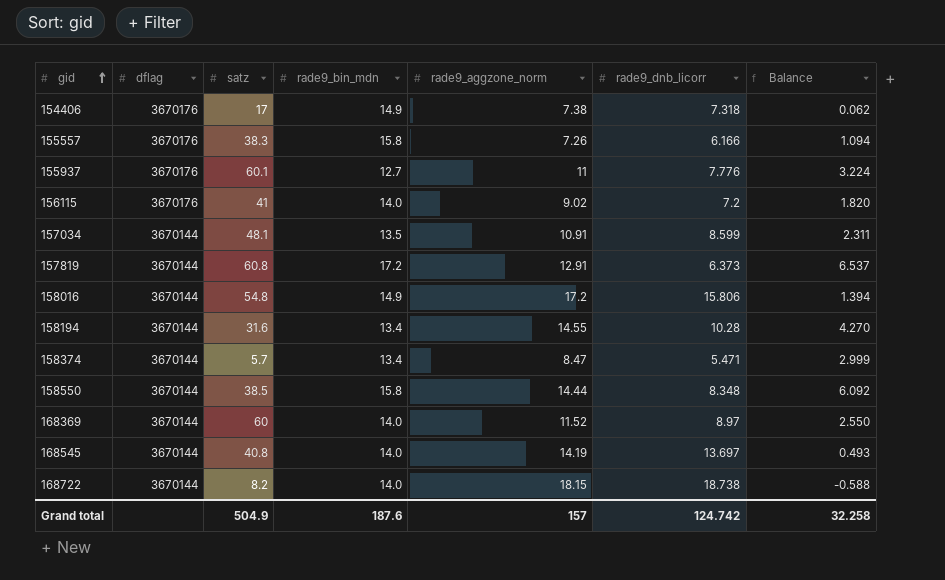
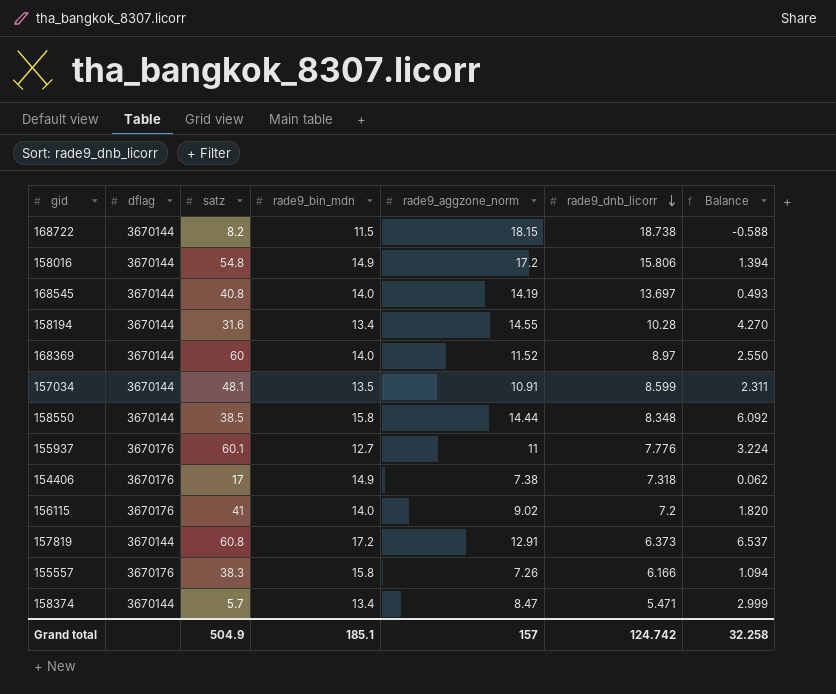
row order: gid ascending -> rade9_dnb_licorr descending
168722 | rade9_bin_mdn: 14.0 -> 11.5
Grand total | rade9_bin_mdn: 187.6 -> 185.1

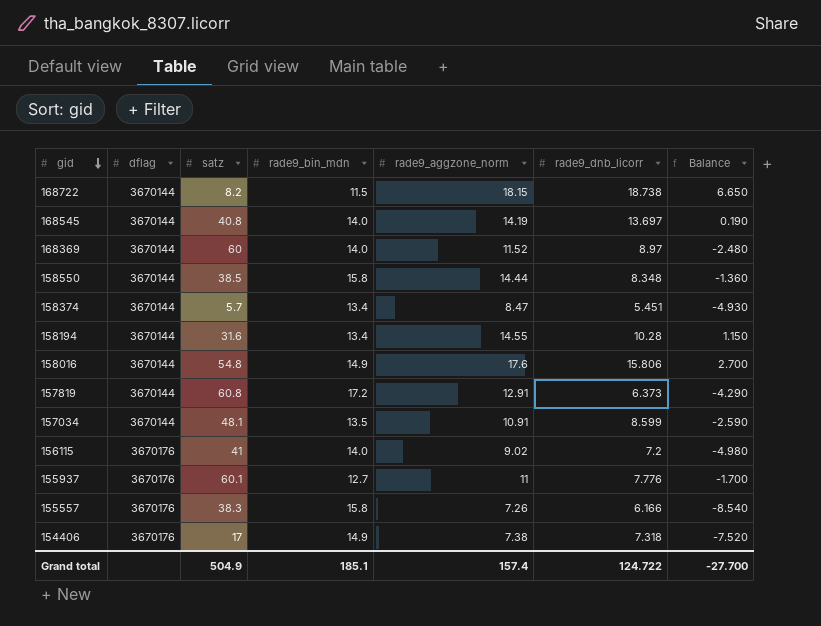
row order: rade9_dnb_licorr descending -> gid descending
column Balance | formula: [rade9_aggzone_norm] - [rade9_dnb_licorr] -> [rade9_aggzone_norm] - [rade9_bin_mdn]
158374 | rade9_dnb_licorr: 5.471 -> 5.451
158016 | rade9_aggzone_norm: 17.2 -> 17.6
Grand total | rade9_aggzone_norm: 157 -> 157.4
Grand total | rade9_dnb_licorr: 124.742 -> 124.722
Grand total | Balance: 32.258 -> -27.700

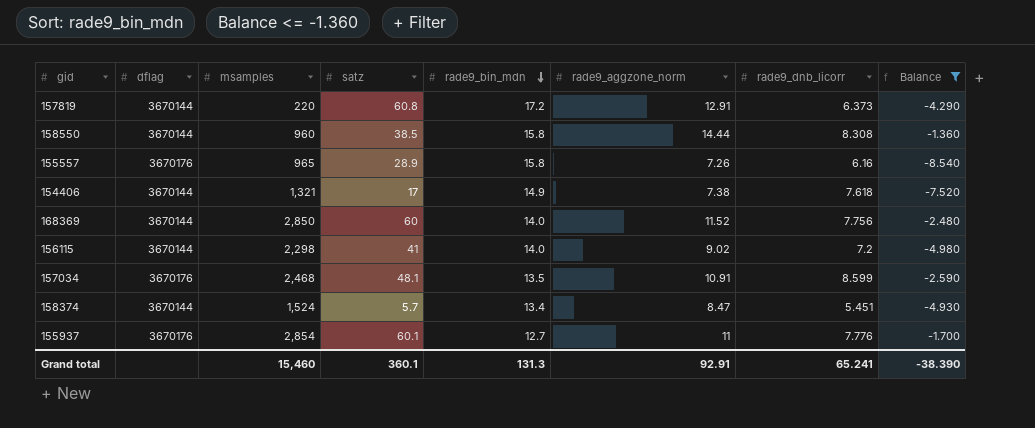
filter: none -> Balance <= -1.360
row order: gid descending -> rade9_bin_mdn descending
column msamples | position: none -> 3
158550 | rade9_dnb_licorr: 8.348 -> 8.308
155557 | satz: 38.3 -> 28.9
155557 | rade9_dnb_licorr: 6.166 -> 6.16
154406 | dflag: 3670176 -> 3670144
154406 | rade9_dnb_licorr: 7.318 -> 7.618
168369 | rade9_dnb_licorr: 8.97 -> 7.756
156115 | dflag: 3670176 -> 3670144
157034 | dflag: 3670144 -> 3670176
Grand total | satz: 504.9 -> 360.1
Grand total | rade9_bin_mdn: 185.1 -> 131.3
Grand total | rade9_aggzone_norm: 157.4 -> 92.91
Grand total | rade9_dnb_licorr: 124.722 -> 65.241
Grand total | Balance: -27.700 -> -38.390

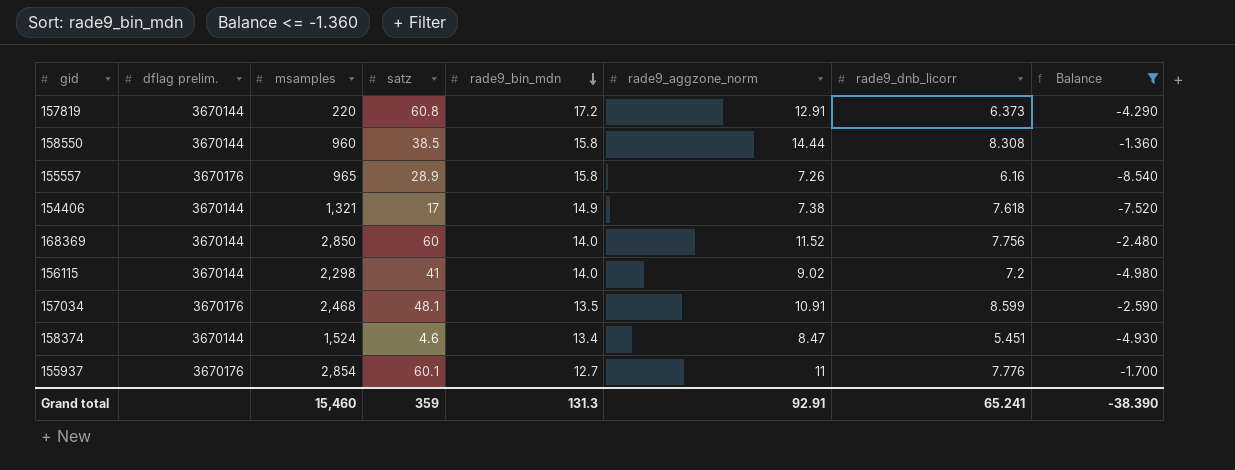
column name: dflag -> dflag prelim.
158374 | satz: 5.7 -> 4.6
Grand total | satz: 360.1 -> 359

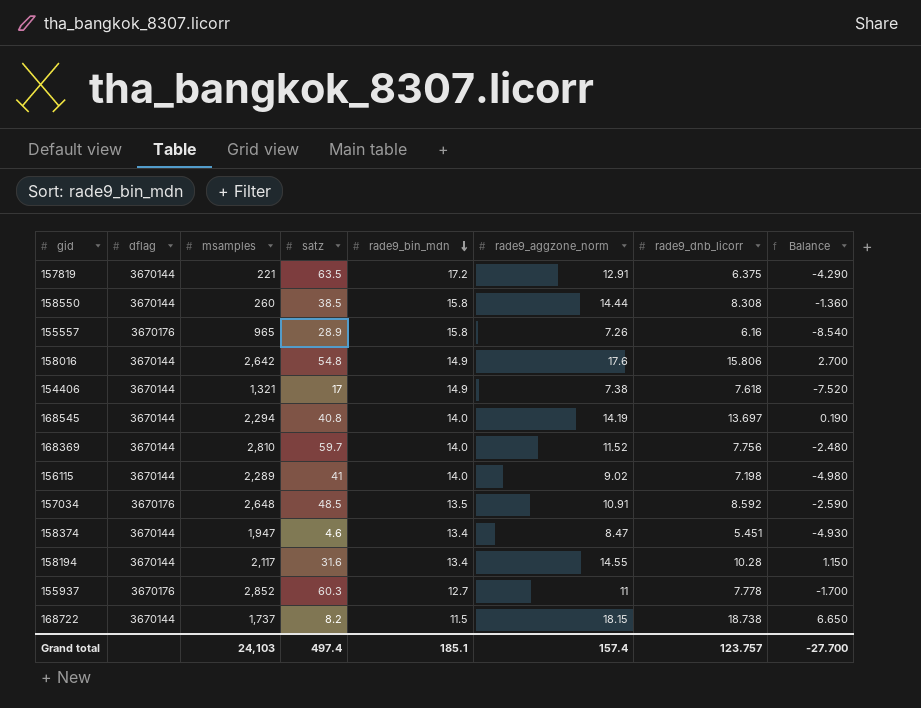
filter: Balance <= -1.360 -> none
column name: dflag prelim. -> dflag
157819 | msamples: 220 -> 221
157819 | satz: 60.8 -> 63.5
157819 | rade9_dnb_licorr: 6.373 -> 6.375
158550 | msamples: 960 -> 260
168369 | msamples: 2,850 -> 2,810
168369 | satz: 60 -> 59.7
156115 | msamples: 2,298 -> 2,289
156115 | rade9_dnb_licorr: 7.2 -> 7.198
157034 | msamples: 2,468 -> 2,648
157034 | satz: 48.1 -> 48.5
157034 | rade9_dnb_licorr: 8.599 -> 8.592
158374 | msamples: 1,524 -> 1,947
155937 | msamples: 2,854 -> 2,852
155937 | satz: 60.1 -> 60.3
155937 | rade9_dnb_licorr: 7.776 -> 7.778
Grand total | msamples: 15,460 -> 24,103
Grand total | satz: 359 -> 497.4
Grand total | rade9_bin_mdn: 131.3 -> 185.1
Grand total | rade9_aggzone_norm: 92.91 -> 157.4
Grand total | rade9_dnb_licorr: 65.241 -> 123.757
Grand total | Balance: -38.390 -> -27.700

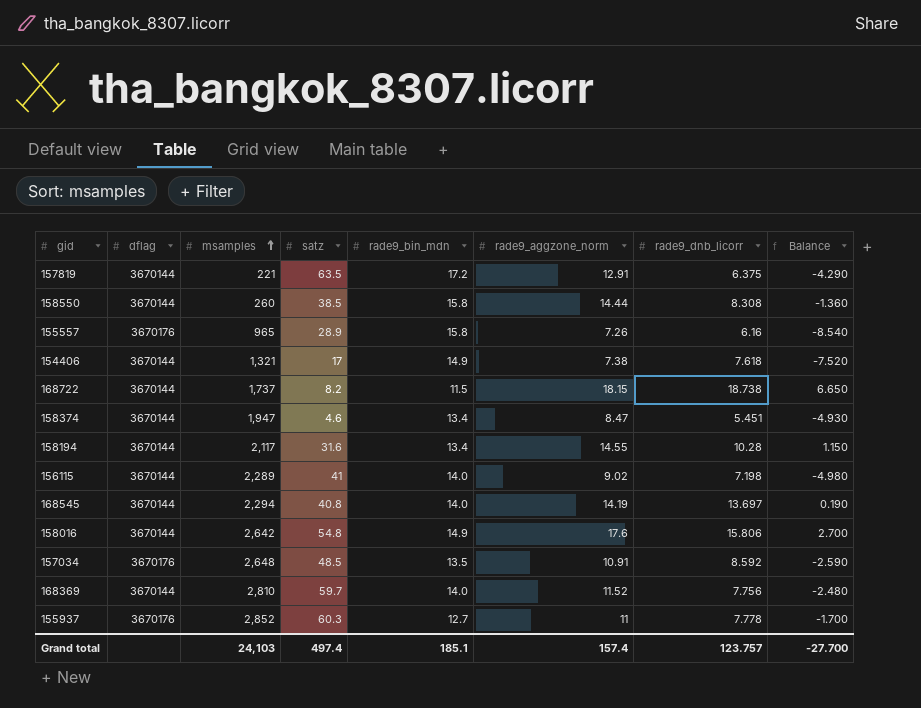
row order: rade9_bin_mdn descending -> msamples ascending

